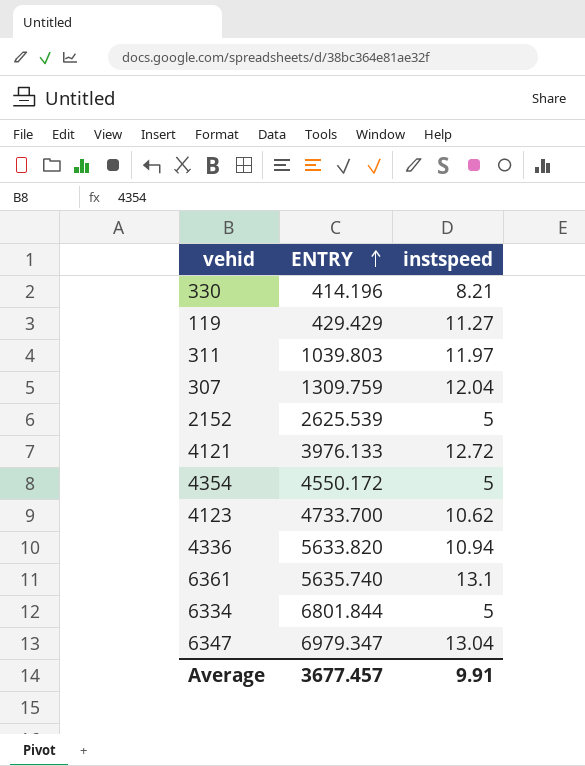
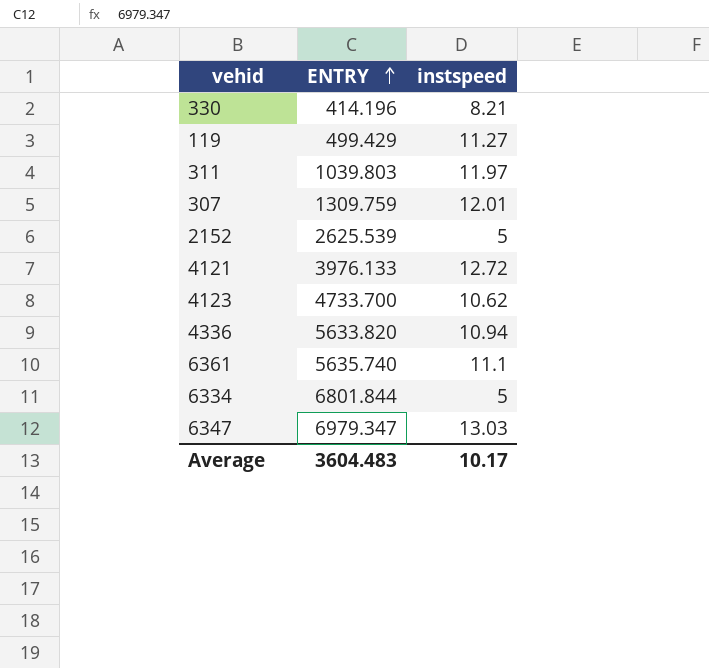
row 4354: 4550.172 | 5 -> none
119 | ENTRY: 429.429 -> 499.429
307 | instspeed: 12.04 -> 12.01
6361 | instspeed: 13.1 -> 11.1
6347 | instspeed: 13.04 -> 13.03
Average | ENTRY: 3677.457 -> 3604.483
Average | instspeed: 9.91 -> 10.17

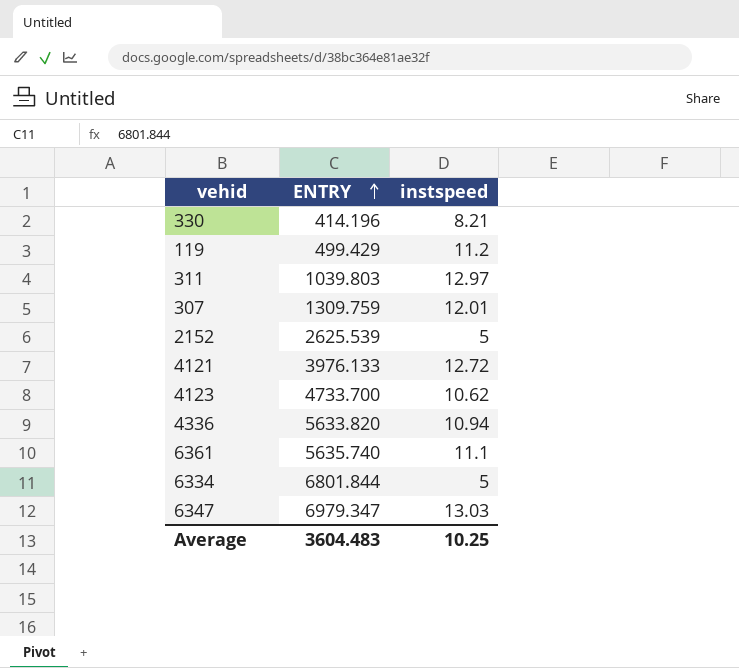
119 | instspeed: 11.27 -> 11.2
311 | instspeed: 11.97 -> 12.97
Average | instspeed: 10.17 -> 10.25

